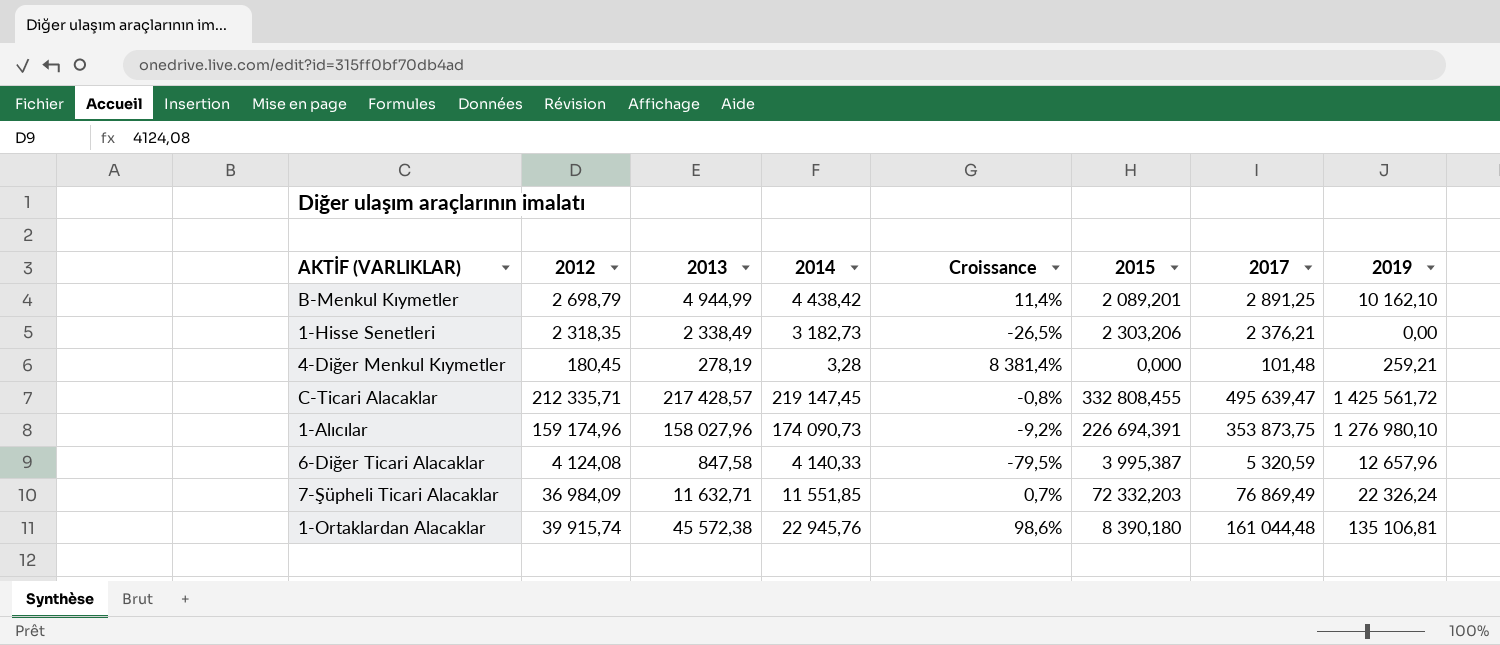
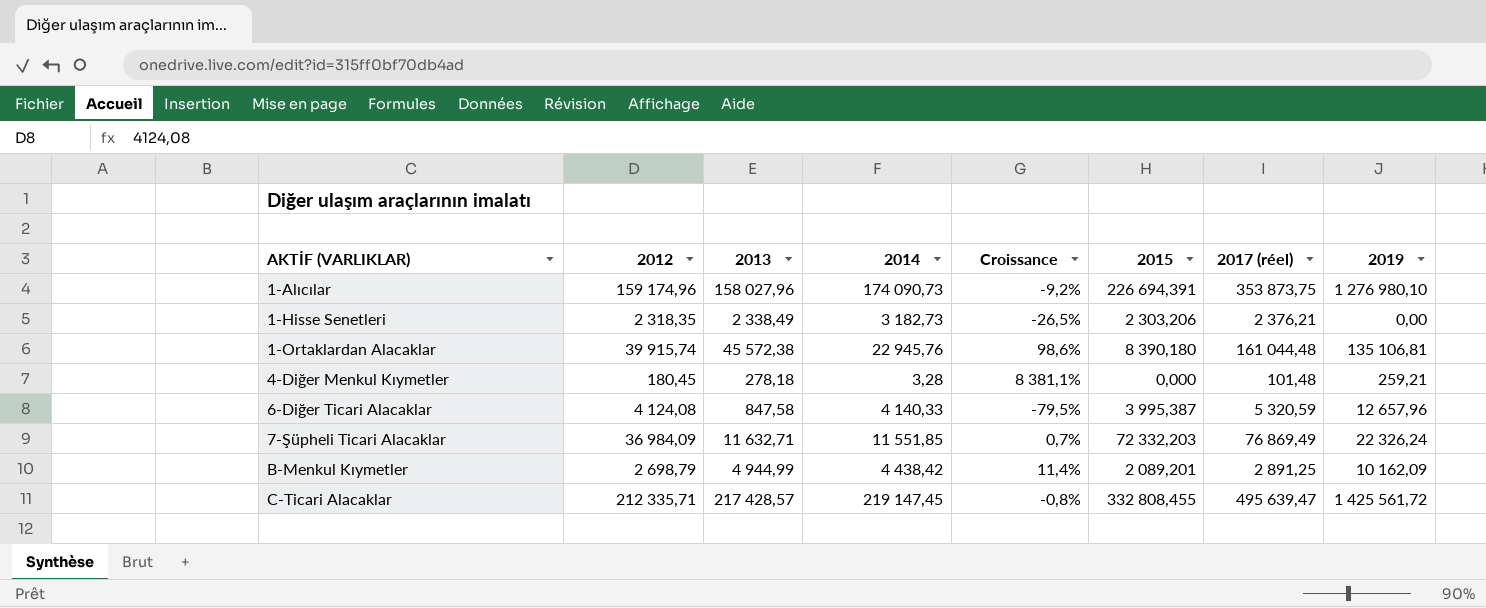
row order: none -> AKTİF (VARLIKLAR) ascending
column name: 2017 -> 2017 (réel)
4-Diğer Menkul Kıymetler | 2013: 278,19 -> 278,18
4-Diğer Menkul Kıymetler | Croissance: 8 381,4% -> 8 381,1%
B-Menkul Kıymetler | 2019: 10 162,10 -> 10 162,09

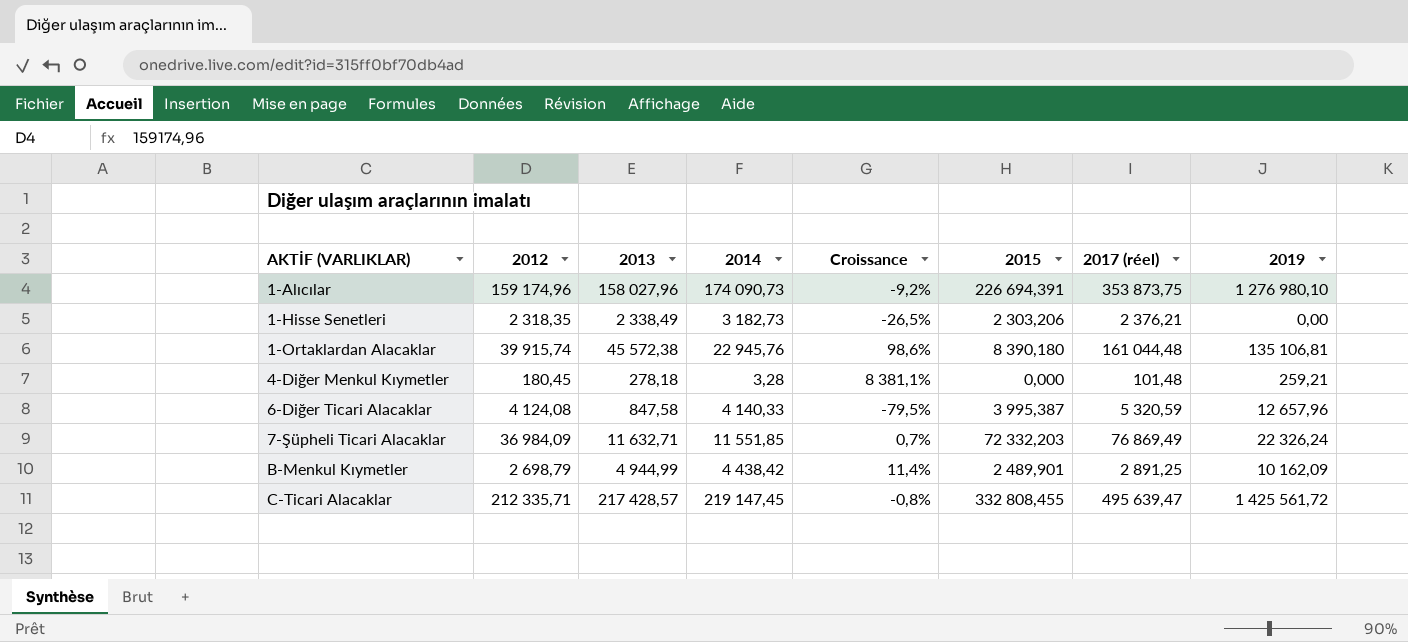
B-Menkul Kıymetler | 2015: 2 089,201 -> 2 489,901

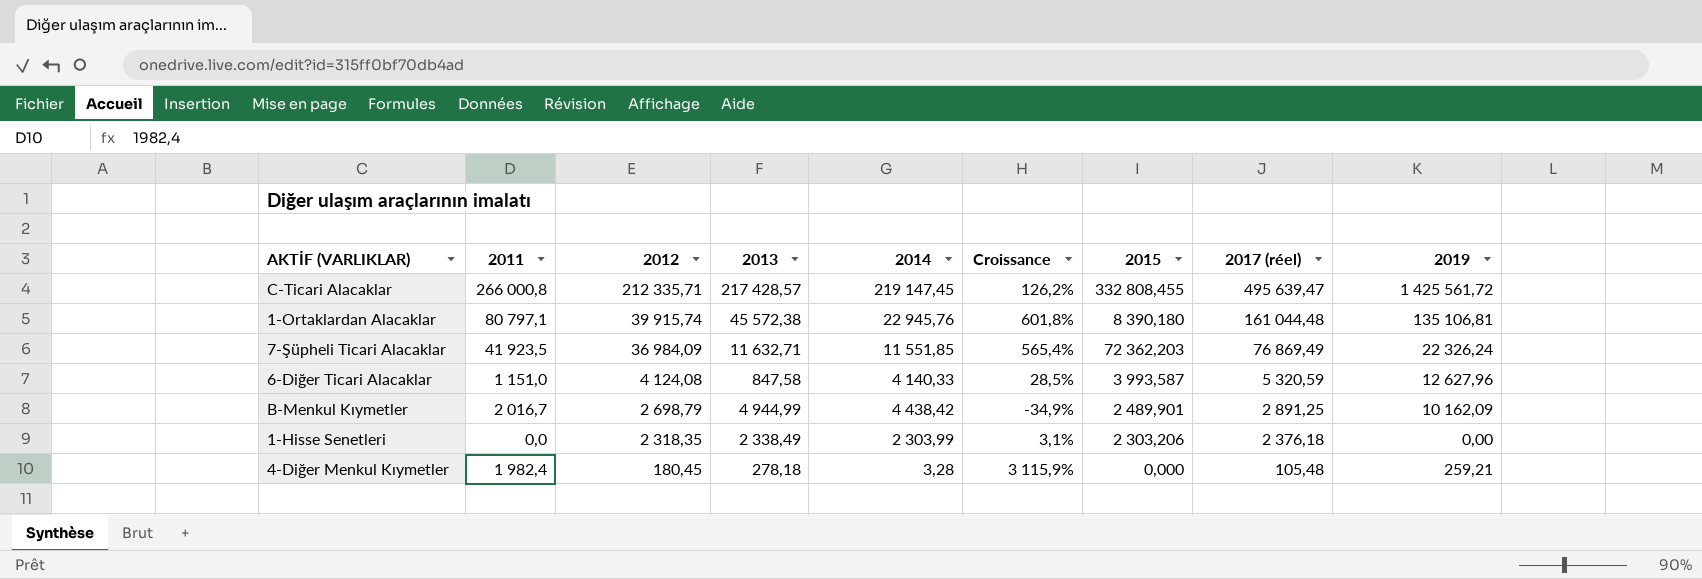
row order: AKTİF (VARLIKLAR) ascending -> 2012 descending
column 2011 | position: none -> 2
column Croissance | formula: ([2013] - [2014]) / [2014] -> ([2017 (réel)] - [2014]) / [2014]
row 1-Alıcılar: 159 174,96 | 158 027,96 | 174 090,73 | -9,2% | 226 694,391 | 353 873,75 | 1 276 980,10 -> none
7-Şüpheli Ticari Alacaklar | 2015: 72 332,203 -> 72 362,203
6-Diğer Ticari Alacaklar | 2015: 3 995,387 -> 3 993,587
6-Diğer Ticari Alacaklar | 2019: 12 657,96 -> 12 627,96
1-Hisse Senetleri | 2014: 3 182,73 -> 2 303,99
1-Hisse Senetleri | 2017 (réel): 2 376,21 -> 2 376,18
4-Diğer Menkul Kıymetler | 2017 (réel): 101,48 -> 105,48

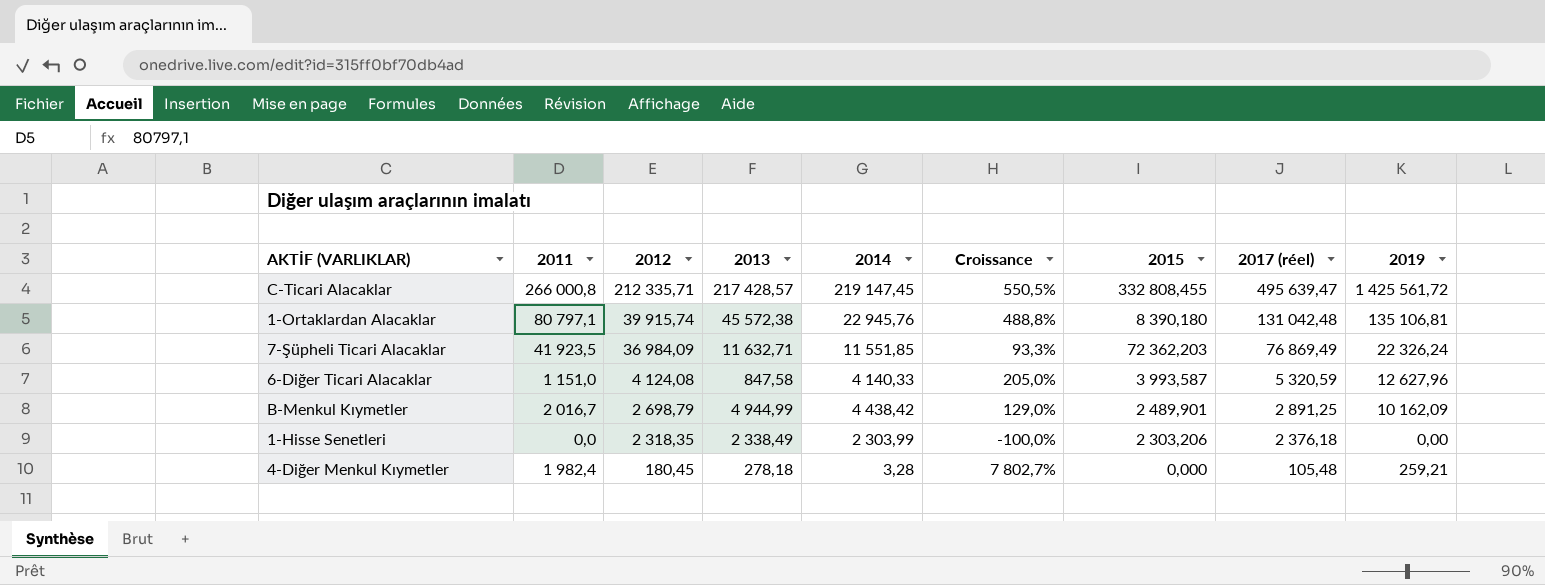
column Croissance | formula: ([2017 (réel)] - [2014]) / [2014] -> ([2019] - [2014]) / [2014]
1-Ortaklardan Alacaklar | 2017 (réel): 161 044,48 -> 131 042,48

